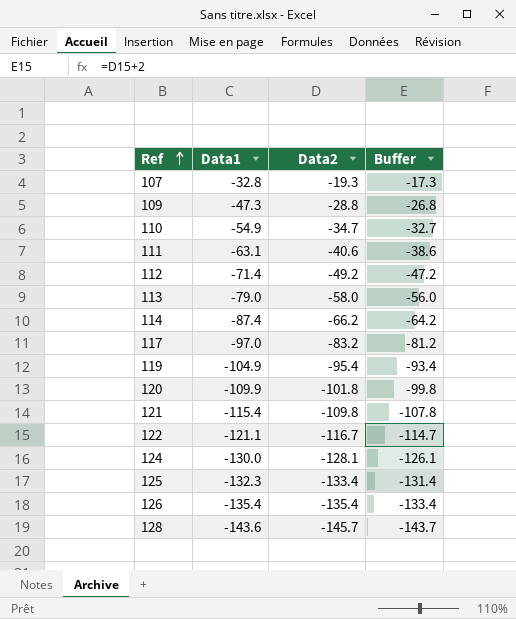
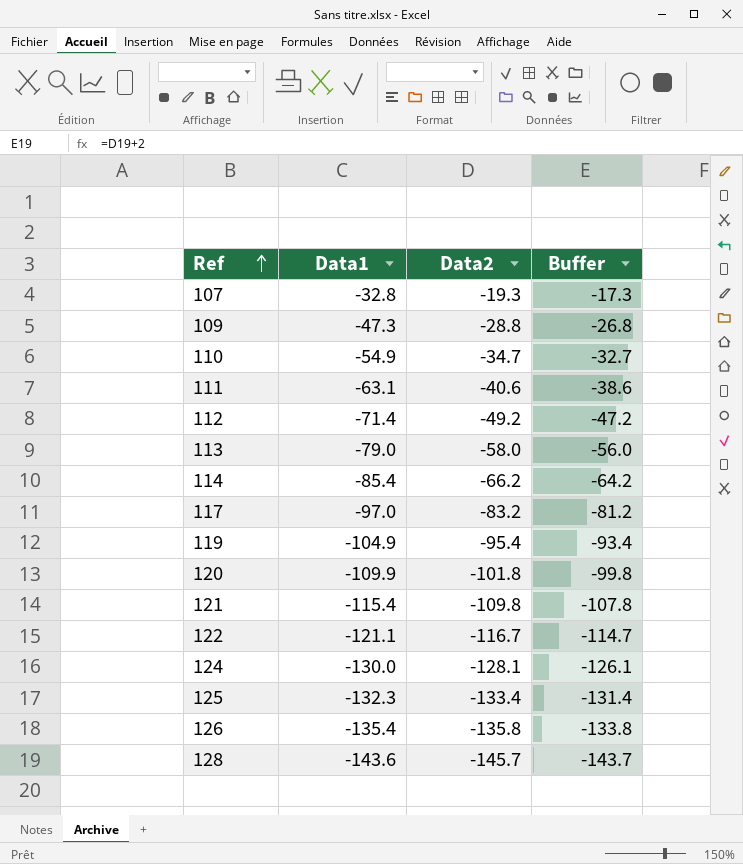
114 | Data1: -87.4 -> -85.4
126 | Data2: -135.4 -> -135.8
126 | Buffer: -133.4 -> -133.8

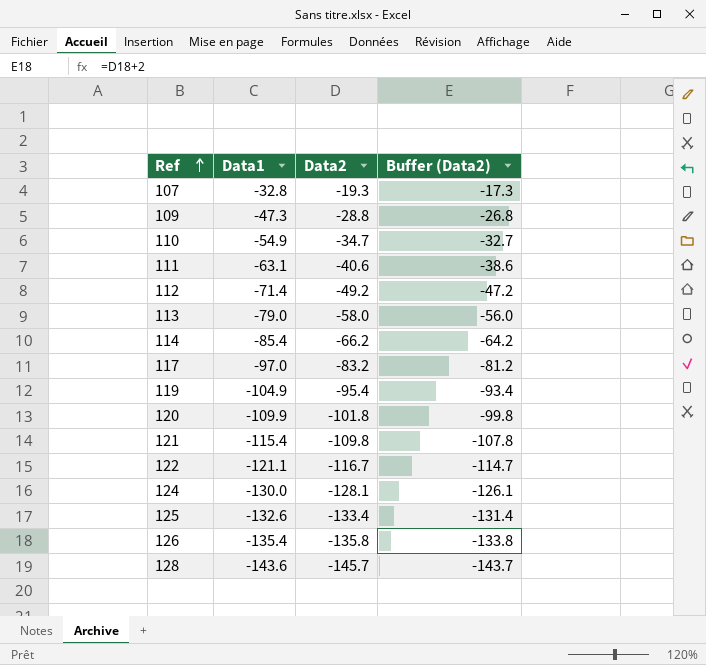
column name: Buffer -> Buffer (Data2)
125 | Data1: -132.3 -> -132.6

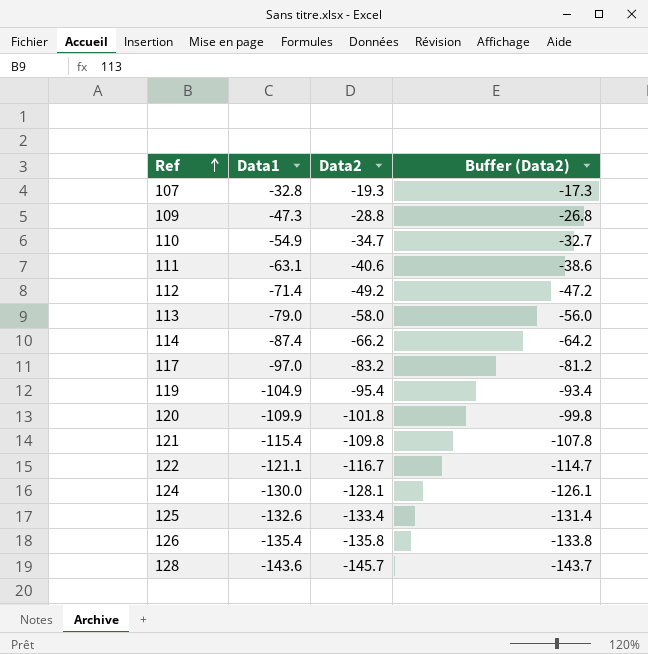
114 | Data1: -85.4 -> -87.4

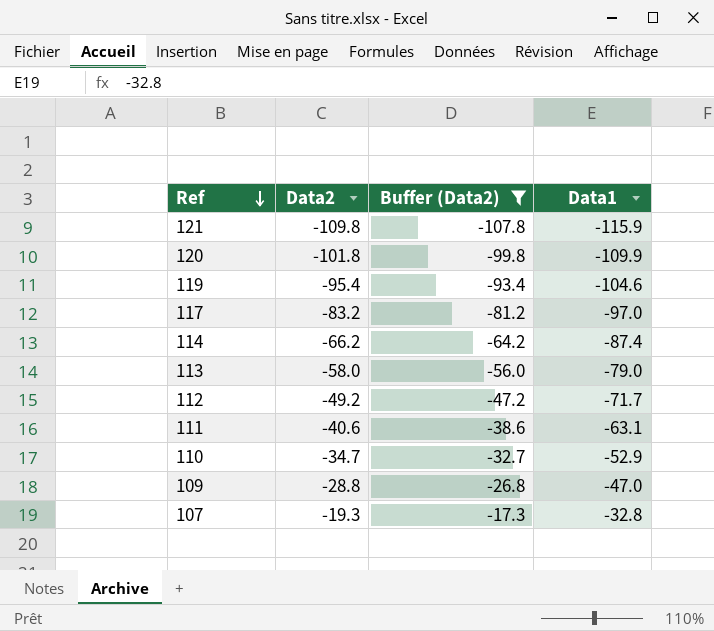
filter: none -> Buffer (Data2) >= -107.8
row order: Ref ascending -> Ref descending
column Data1 | position: 2 -> 4
121 | Data1: -115.4 -> -115.9
119 | Data1: -104.9 -> -104.6
112 | Data1: -71.4 -> -71.7
110 | Data1: -54.9 -> -52.9
109 | Data1: -47.3 -> -47.0

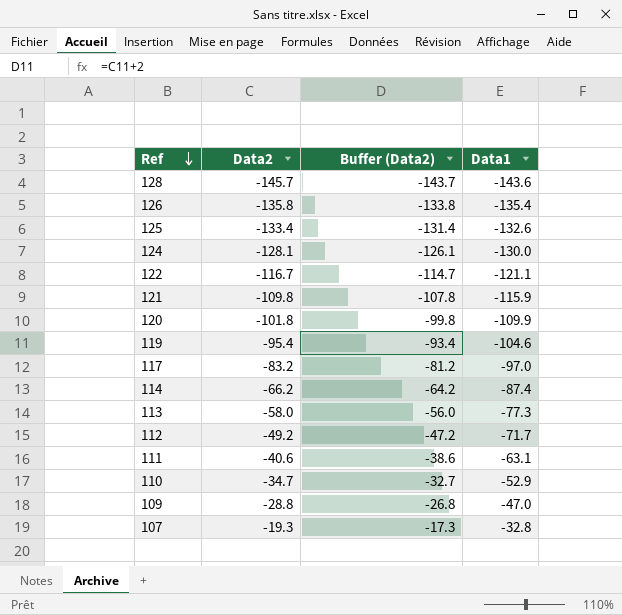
filter: Buffer (Data2) >= -107.8 -> none
113 | Data1: -79.0 -> -77.3

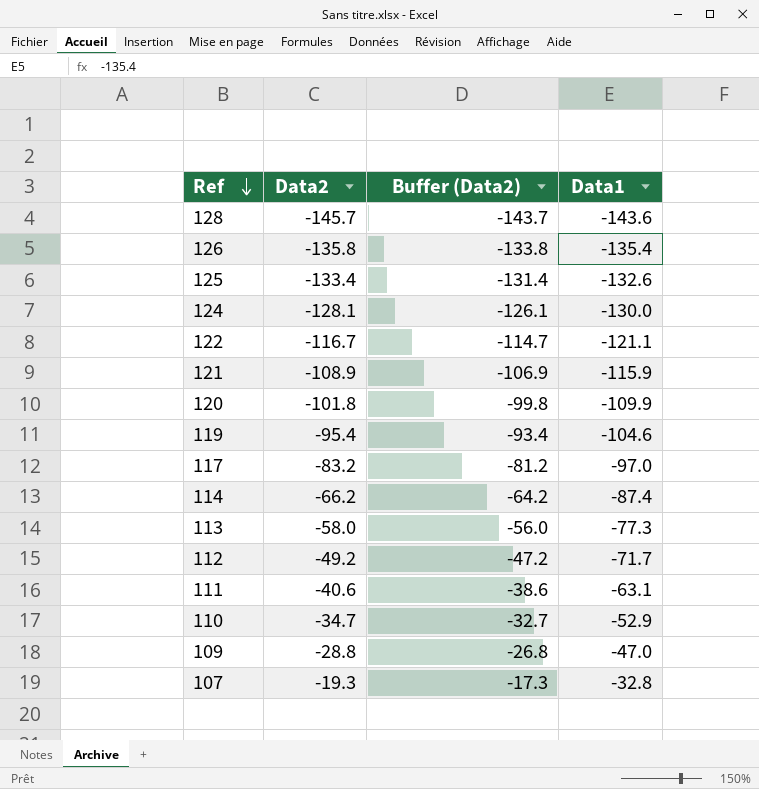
121 | Data2: -109.8 -> -108.9
121 | Buffer (Data2): -107.8 -> -106.9

